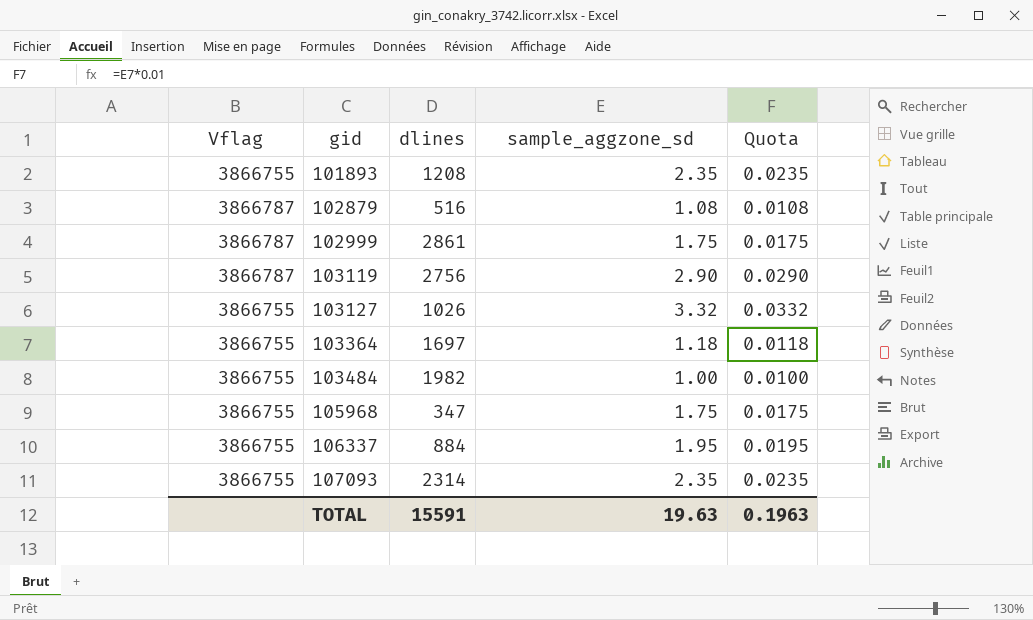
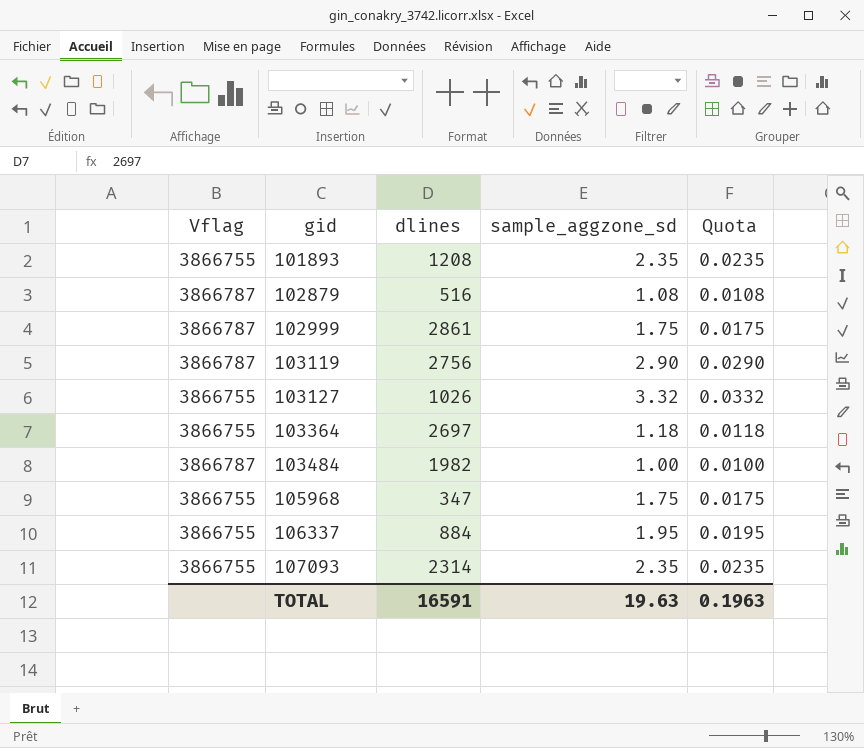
103364 | dlines: 1697 -> 2697
103484 | Vflag: 3866755 -> 3866787
TOTAL | dlines: 15591 -> 16591

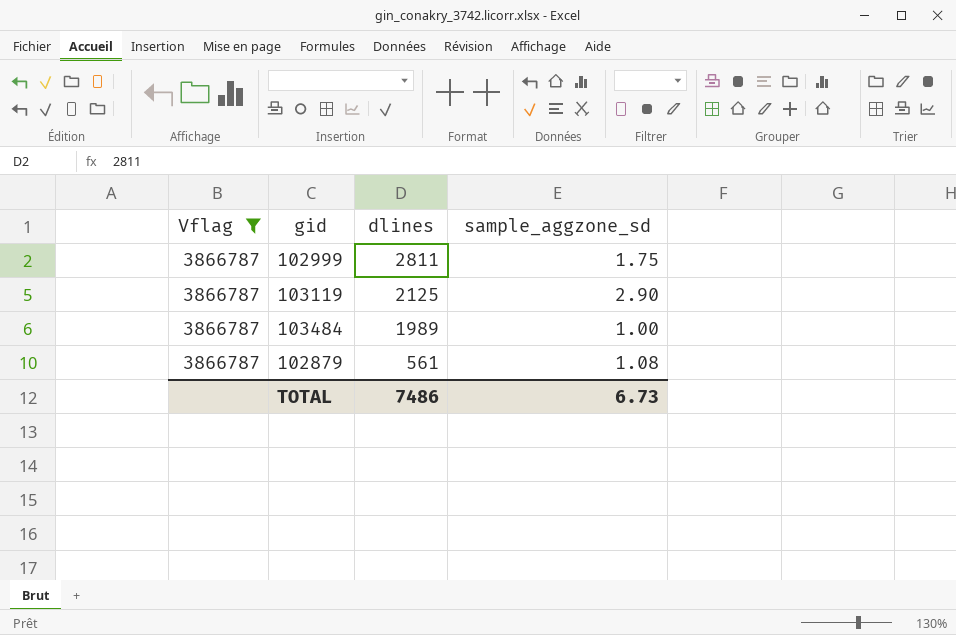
filter: none -> Vflag = 3866787
row order: gid ascending -> dlines descending
column Quota | formula: [sample_aggzone_sd] * 0.01 -> none
102999 | dlines: 2861 -> 2811
103119 | dlines: 2756 -> 2125
103484 | dlines: 1982 -> 1989
102879 | dlines: 516 -> 561
TOTAL | dlines: 16591 -> 7486
TOTAL | sample_aggzone_sd: 19.63 -> 6.73

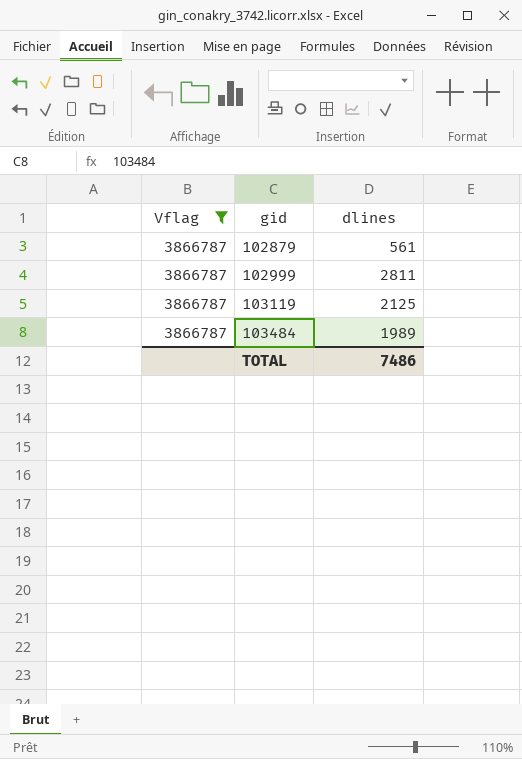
row order: dlines descending -> gid ascending
column sample_aggzone_sd | position: 4 -> none

